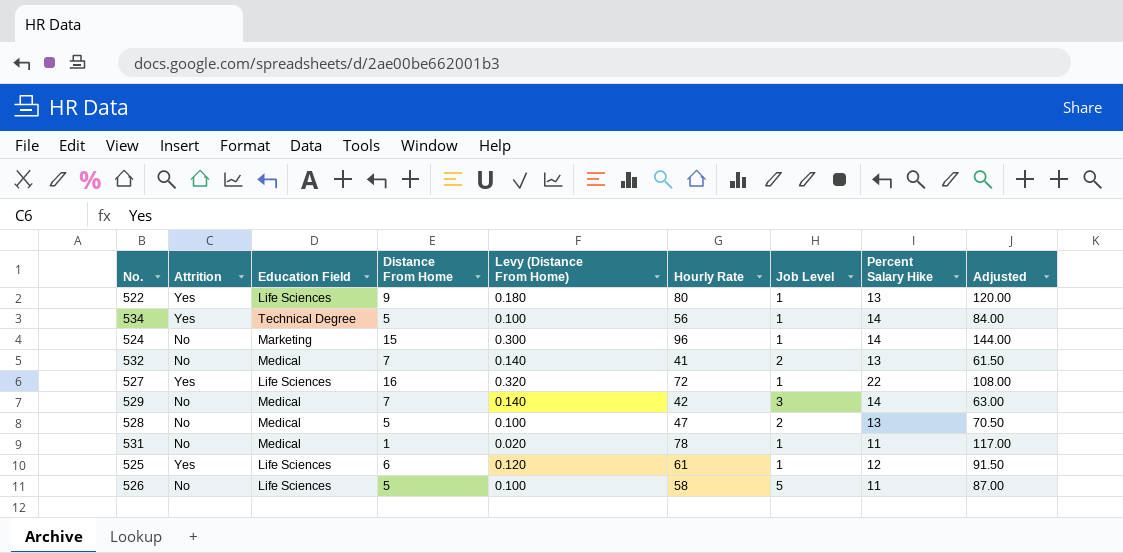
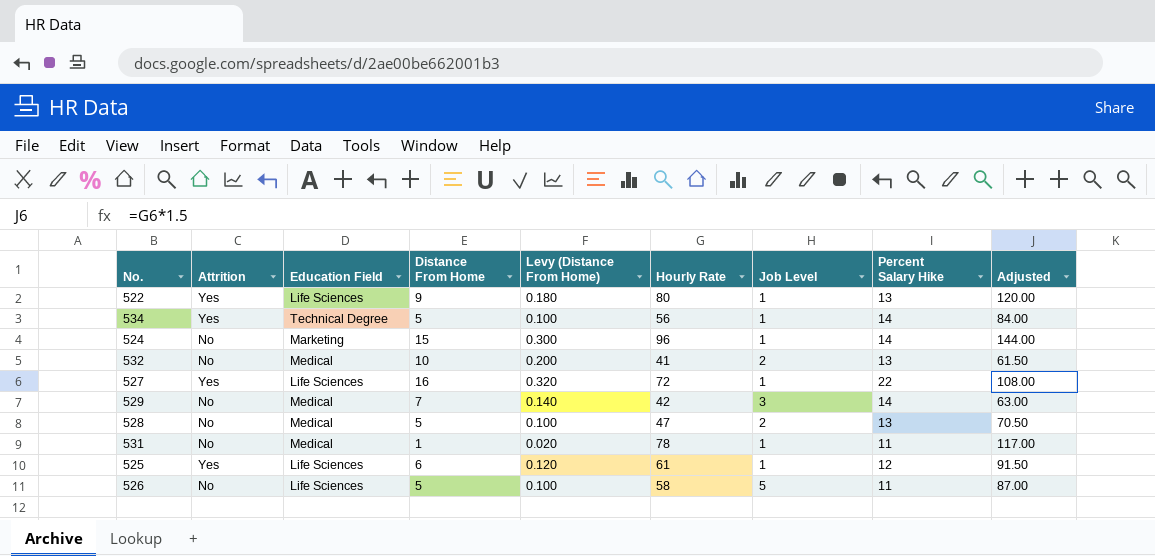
532 | Distance From Home: 7 -> 10
532 | Levy (Distance From Home): 0.140 -> 0.200

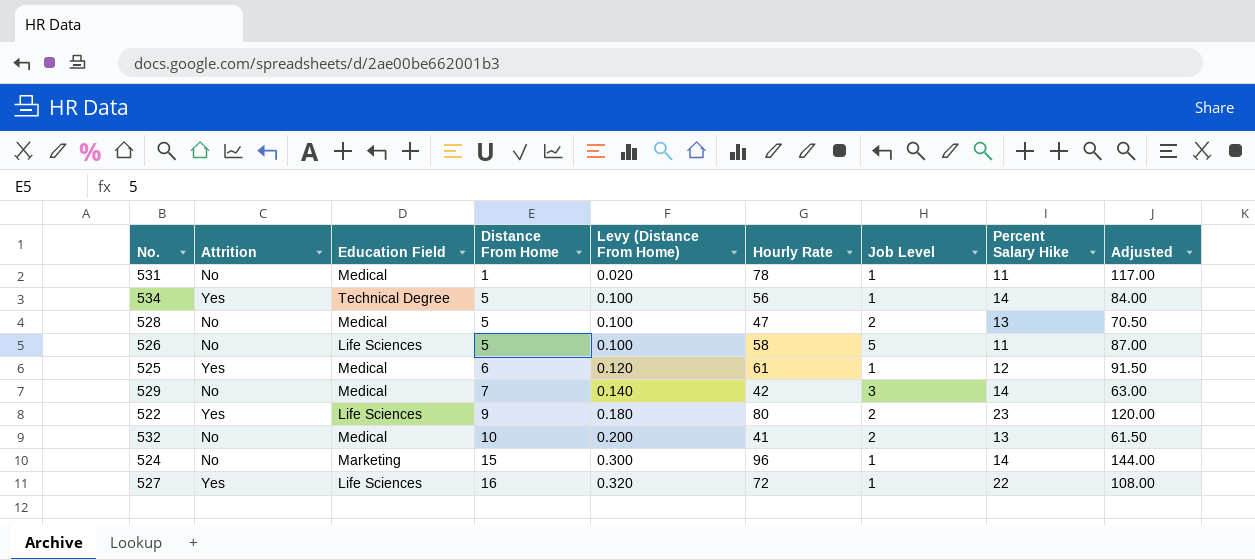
row order: none -> Distance From Home ascending
525 | Education Field: Life Sciences -> Medical
522 | Job Level: 1 -> 2
522 | Percent Salary Hike: 13 -> 23

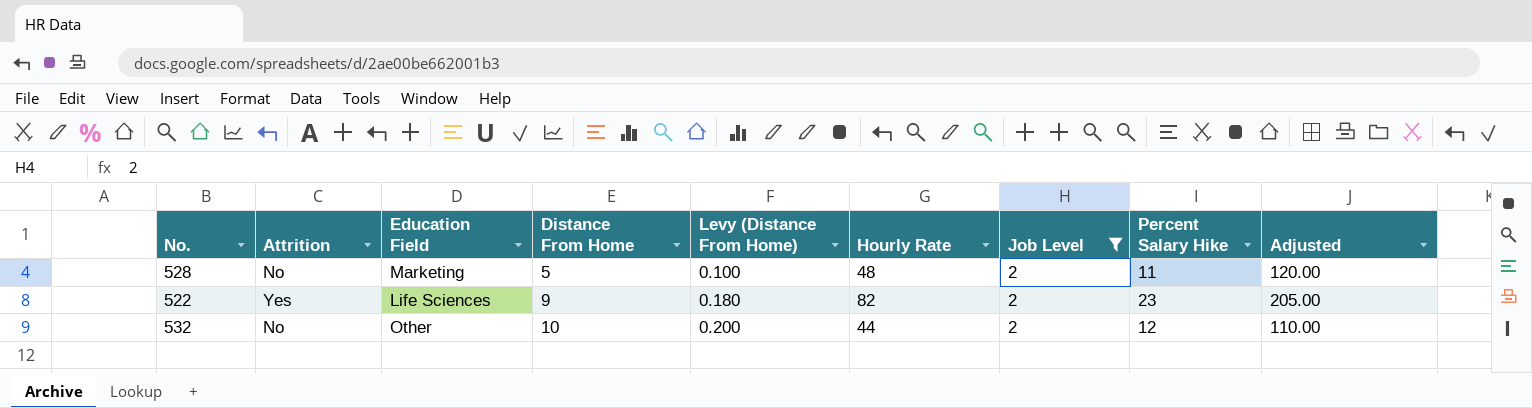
filter: none -> Job Level = 2
column Adjusted | formula: [Hourly Rate] * 1.5 -> [Hourly Rate] * 2.5
528 | Education Field: Medical -> Marketing
528 | Hourly Rate: 47 -> 48
528 | Percent Salary Hike: 13 -> 11
522 | Hourly Rate: 80 -> 82
532 | Education Field: Medical -> Other
532 | Hourly Rate: 41 -> 44
532 | Percent Salary Hike: 13 -> 12

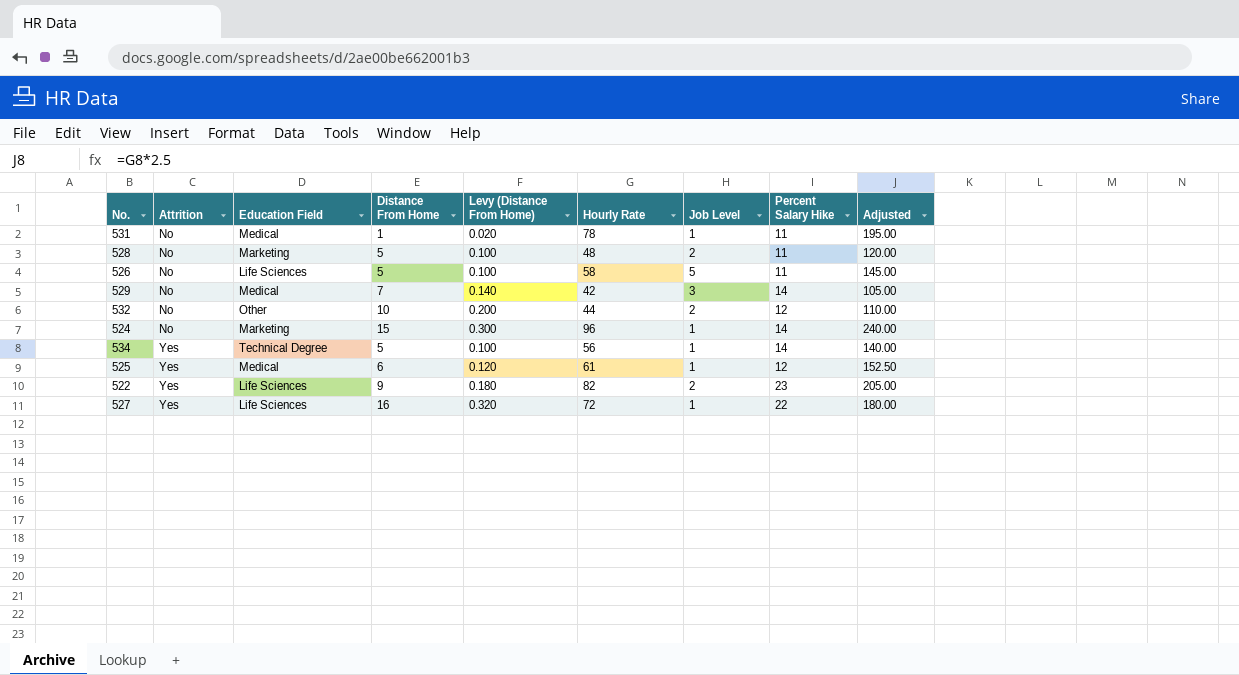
filter: Job Level = 2 -> none
row order: Distance From Home ascending -> Attrition ascending

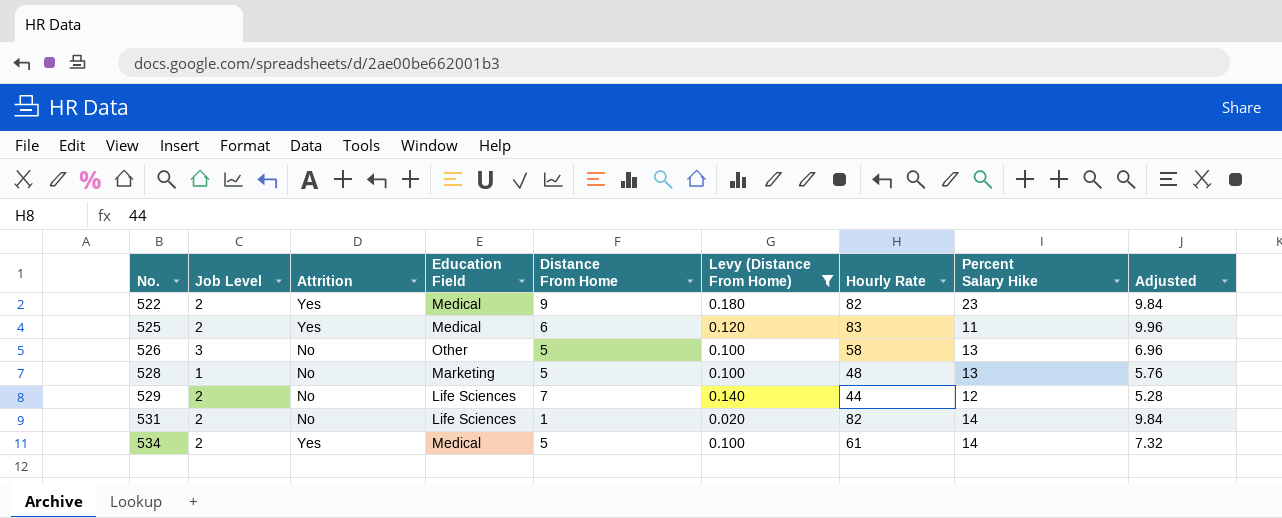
filter: none -> Levy (Distance From Home) <= 0.180
row order: Attrition ascending -> No. ascending
column Job Level | position: 7 -> 2
column Adjusted | formula: [Hourly Rate] * 2.5 -> [Hourly Rate] * 0.12
522 | Education Field: Life Sciences -> Medical
525 | Job Level: 1 -> 2
525 | Hourly Rate: 61 -> 83
525 | Percent Salary Hike: 12 -> 11
526 | Job Level: 5 -> 3
526 | Education Field: Life Sciences -> Other
526 | Percent Salary Hike: 11 -> 13
528 | Job Level: 2 -> 1
528 | Percent Salary Hike: 11 -> 13
529 | Job Level: 3 -> 2
529 | Education Field: Medical -> Life Sciences
529 | Hourly Rate: 42 -> 44
529 | Percent Salary Hike: 14 -> 12
531 | Job Level: 1 -> 2
531 | Education Field: Medical -> Life Sciences
531 | Hourly Rate: 78 -> 82
531 | Percent Salary Hike: 11 -> 14
534 | Job Level: 1 -> 2
534 | Education Field: Technical Degree -> Medical
534 | Hourly Rate: 56 -> 61

